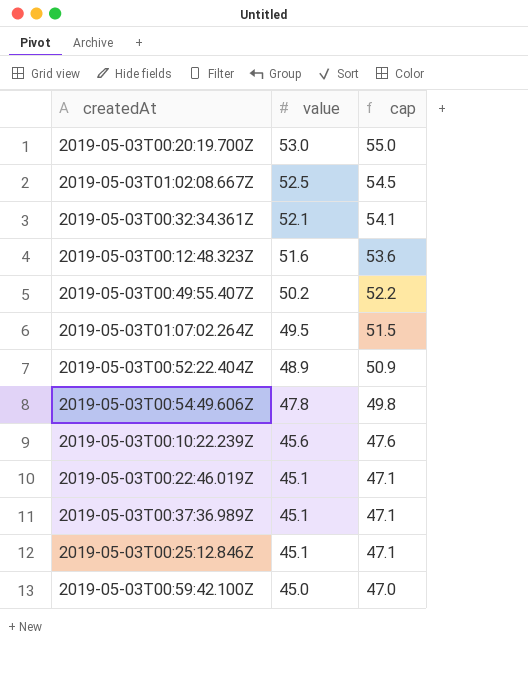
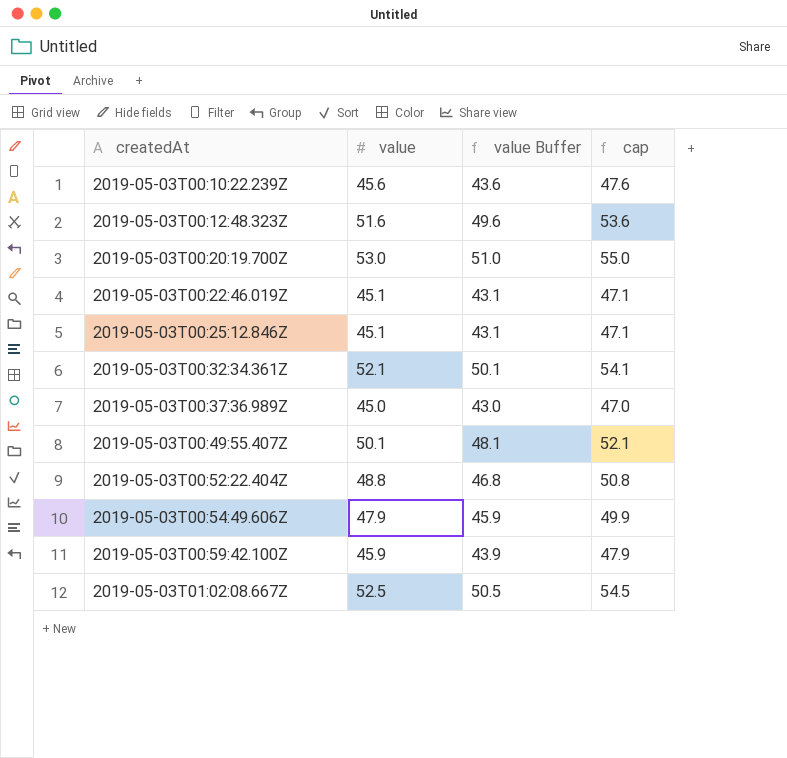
row order: value descending -> createdAt ascending
column value Buffer | formula: none -> [value] - 2
row 2019-05-03T01:07:02.264Z: 49.5 | 51.5 -> none
2019-05-03T00:37:36.989Z | value: 45.1 -> 45.0
2019-05-03T00:37:36.989Z | cap: 47.1 -> 47.0
2019-05-03T00:49:55.407Z | value: 50.2 -> 50.1
2019-05-03T00:49:55.407Z | cap: 52.2 -> 52.1
2019-05-03T00:52:22.404Z | value: 48.9 -> 48.8
2019-05-03T00:52:22.404Z | cap: 50.9 -> 50.8
2019-05-03T00:54:49.606Z | value: 47.8 -> 47.9
2019-05-03T00:54:49.606Z | cap: 49.8 -> 49.9
2019-05-03T00:59:42.100Z | value: 45.0 -> 45.9
2019-05-03T00:59:42.100Z | cap: 47.0 -> 47.9

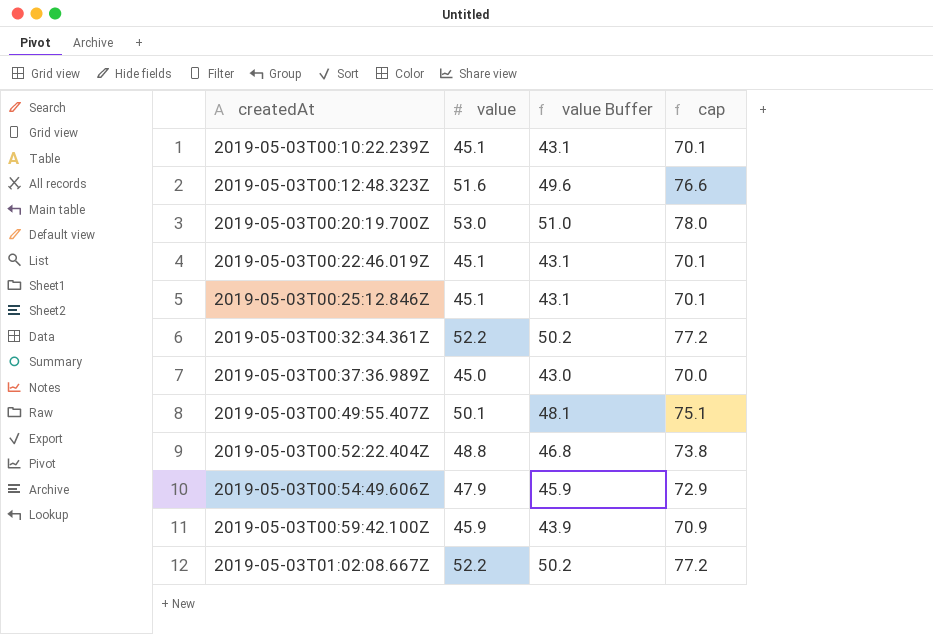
column cap | formula: [value] + 2 -> [value] + 25
2019-05-03T00:10:22.239Z | value: 45.6 -> 45.1
2019-05-03T00:10:22.239Z | value Buffer: 43.6 -> 43.1
2019-05-03T00:32:34.361Z | value: 52.1 -> 52.2
2019-05-03T00:32:34.361Z | value Buffer: 50.1 -> 50.2
2019-05-03T01:02:08.667Z | value: 52.5 -> 52.2
2019-05-03T01:02:08.667Z | value Buffer: 50.5 -> 50.2

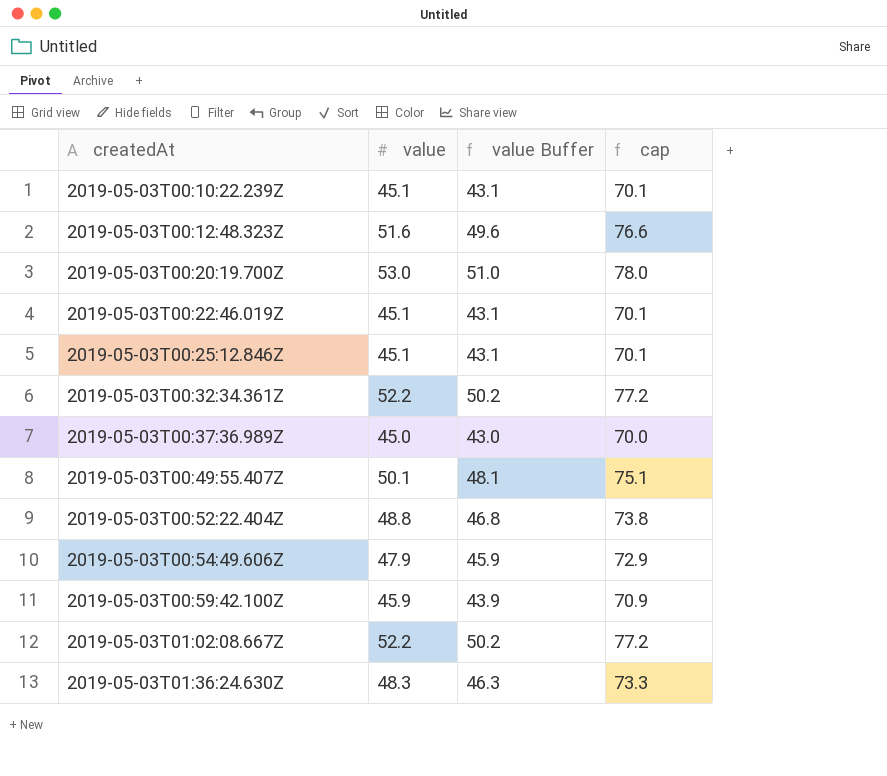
row 2019-05-03T01:36:24.630Z: none -> 48.3 | 46.3 | 73.3

